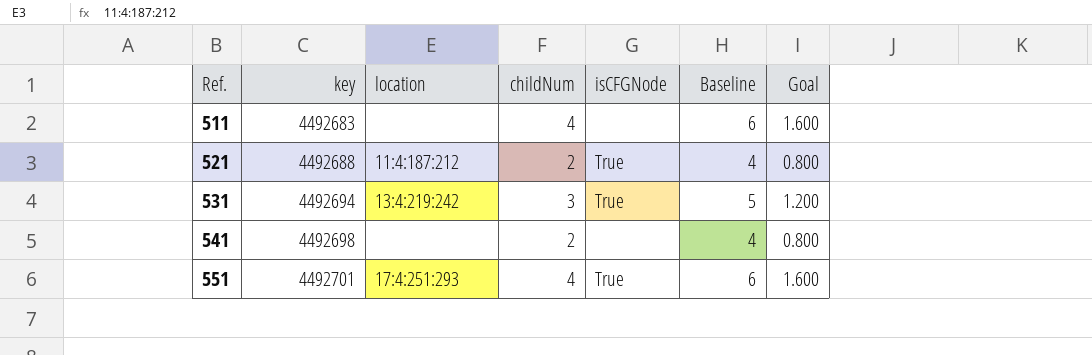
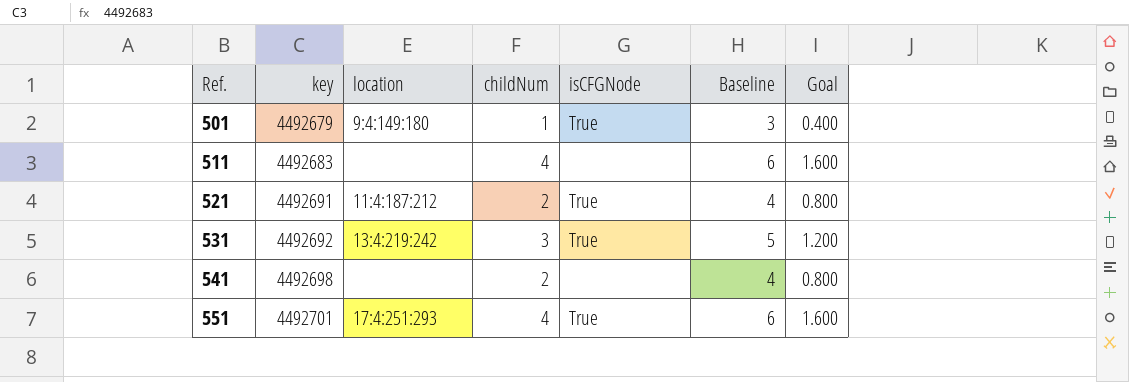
row 501: none -> 4492679 | 9:4:149:180 | 1 | True | 3 | 0.400
521 | key: 4492688 -> 4492691
531 | key: 4492694 -> 4492692

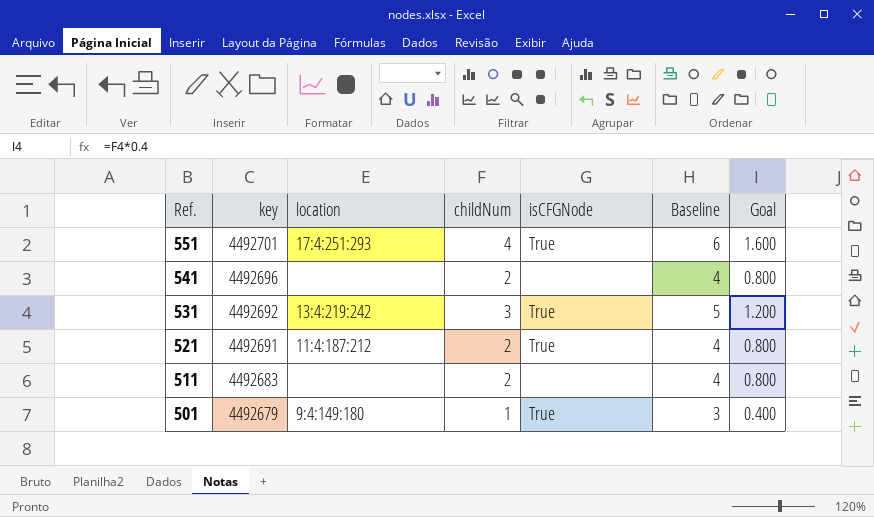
row order: Ref. ascending -> Ref. descending
541 | key: 4492698 -> 4492696
511 | childNum: 4 -> 2
511 | Baseline: 6 -> 4
511 | Goal: 1.600 -> 0.800

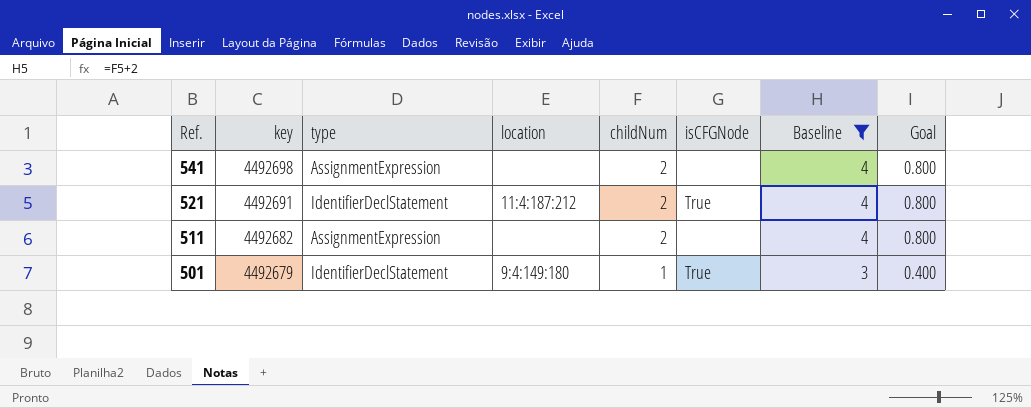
filter: none -> Baseline <= 4
column type | position: none -> 3
541 | key: 4492696 -> 4492698
511 | key: 4492683 -> 4492682

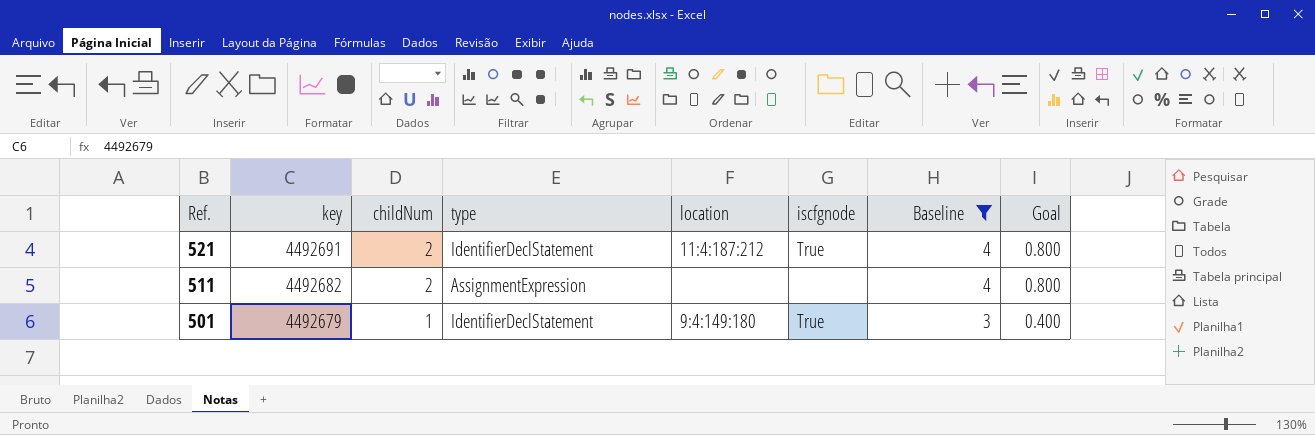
column childNum | position: 5 -> 3
column name: isCFGNode -> iscfgnode
row 541: 4492698 | AssignmentExpression | none | 2 | none | 4 | 0.800 -> none

